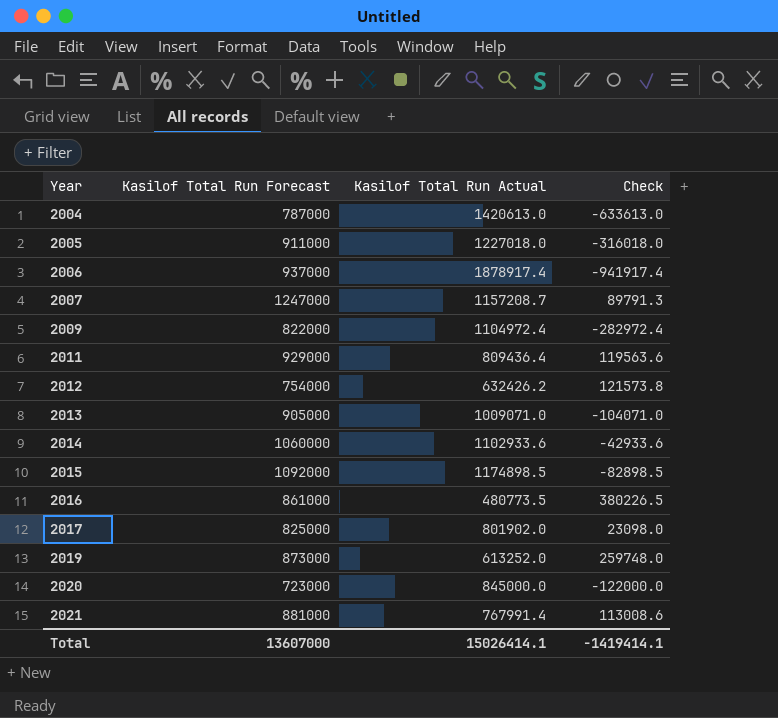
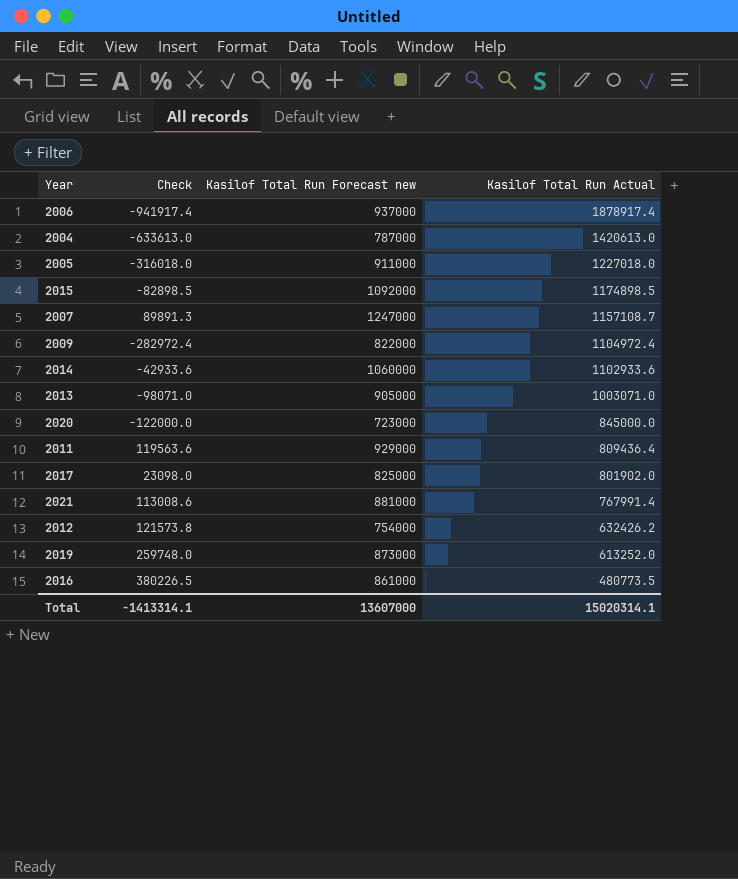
row order: Year ascending -> Kasilof Total Run Actual descending
column Check | position: 4 -> 2
column name: Kasilof Total Run Forecast -> Kasilof Total Run Forecast new
2007 | Check: 89791.3 -> 89891.3
2007 | Kasilof Total Run Actual: 1157208.7 -> 1157108.7
2013 | Check: -104071.0 -> -98071.0
2013 | Kasilof Total Run Actual: 1009071.0 -> 1003071.0
Total | Check: -1419414.1 -> -1413314.1
Total | Kasilof Total Run Actual: 15026414.1 -> 15020314.1

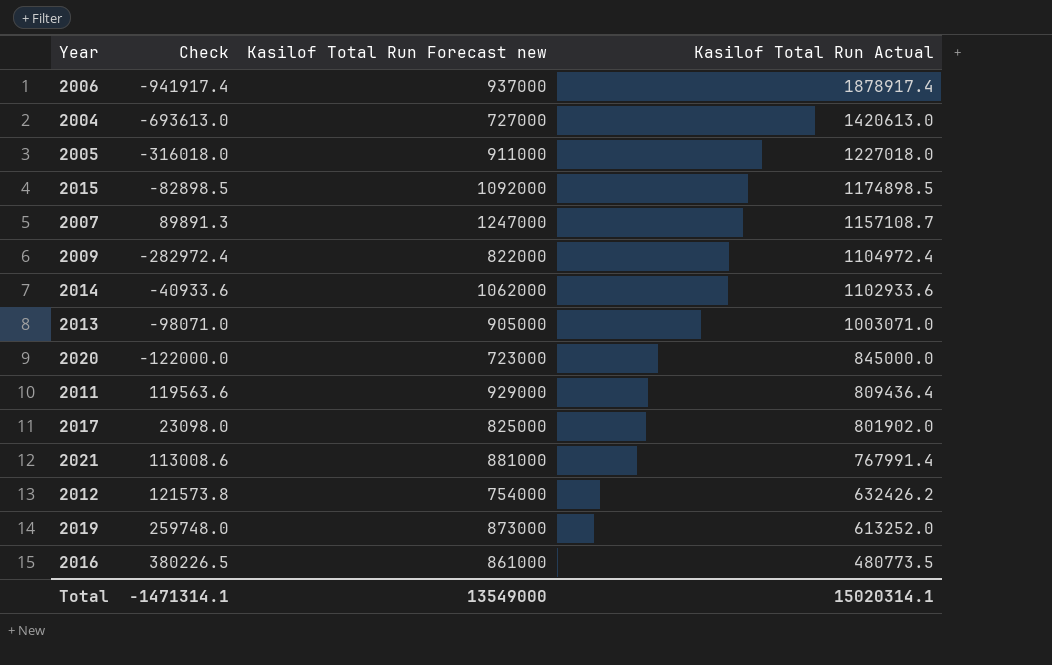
2004 | Check: -633613.0 -> -693613.0
2004 | Kasilof Total Run Forecast new: 787000 -> 727000
2014 | Check: -42933.6 -> -40933.6
2014 | Kasilof Total Run Forecast new: 1060000 -> 1062000
Total | Check: -1413314.1 -> -1471314.1
Total | Kasilof Total Run Forecast new: 13607000 -> 13549000

